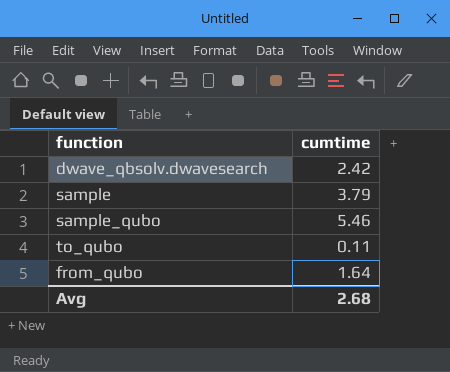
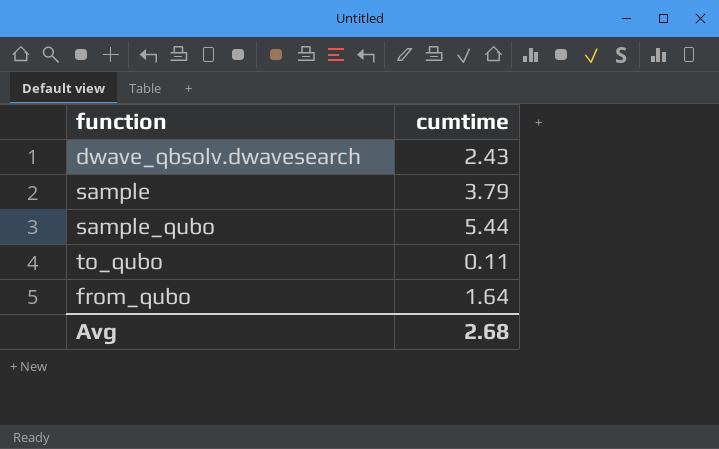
dwave_qbsolv.dwavesearch | cumtime: 2.42 -> 2.43
sample_qubo | cumtime: 5.46 -> 5.44

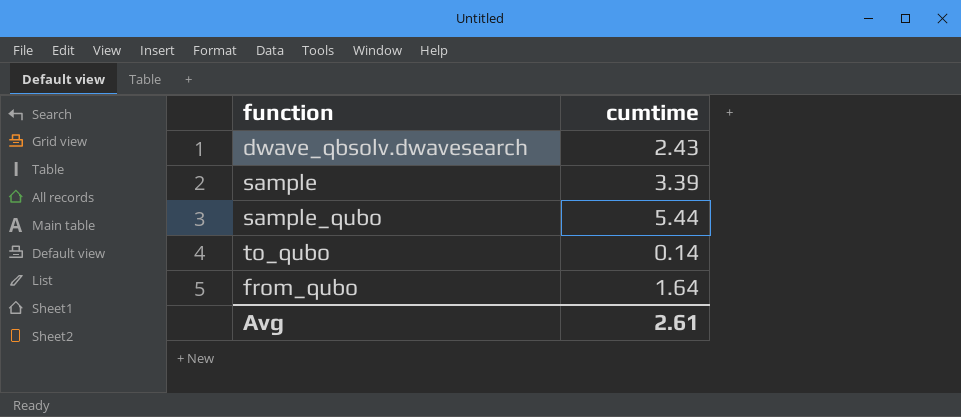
sample | cumtime: 3.79 -> 3.39
to_qubo | cumtime: 0.11 -> 0.14
Avg | cumtime: 2.68 -> 2.61

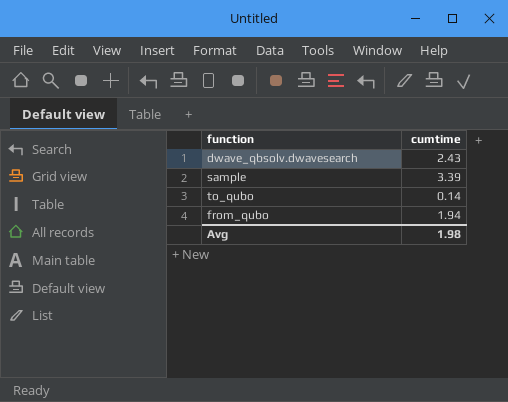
row sample_qubo: 5.44 -> none
from_qubo | cumtime: 1.64 -> 1.94
Avg | cumtime: 2.61 -> 1.98

